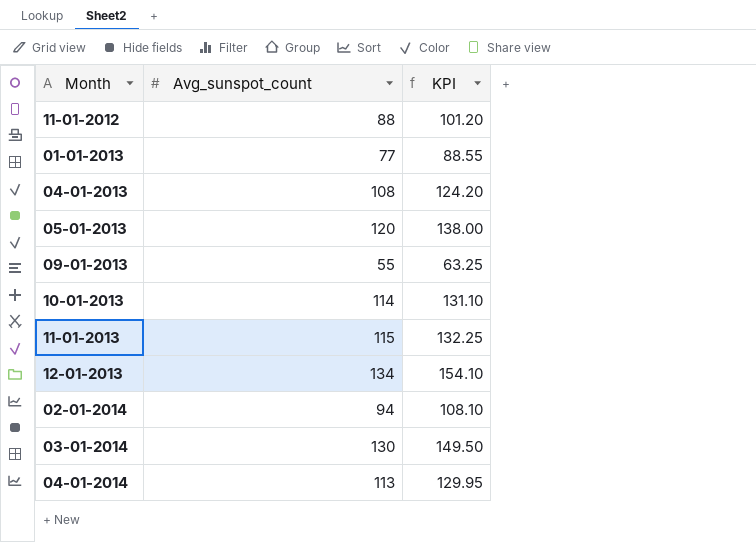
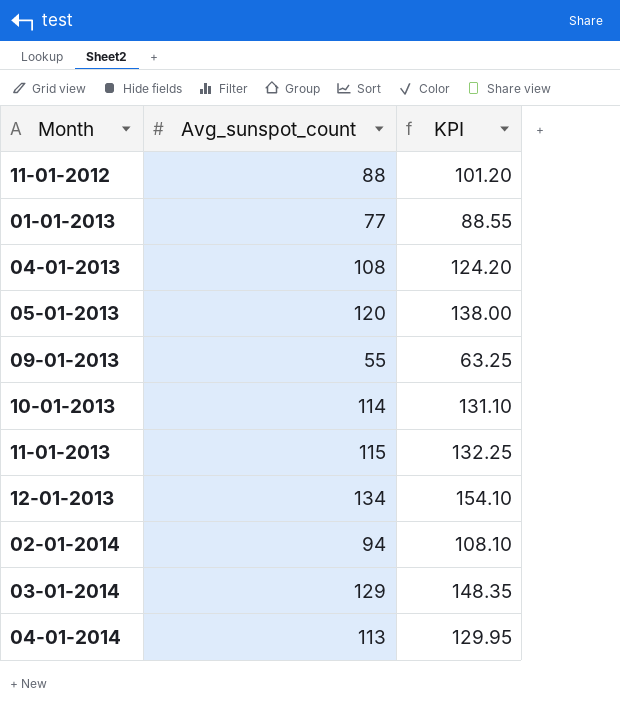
03-01-2014 | Avg_sunspot_count: 130 -> 129
03-01-2014 | KPI: 149.50 -> 148.35

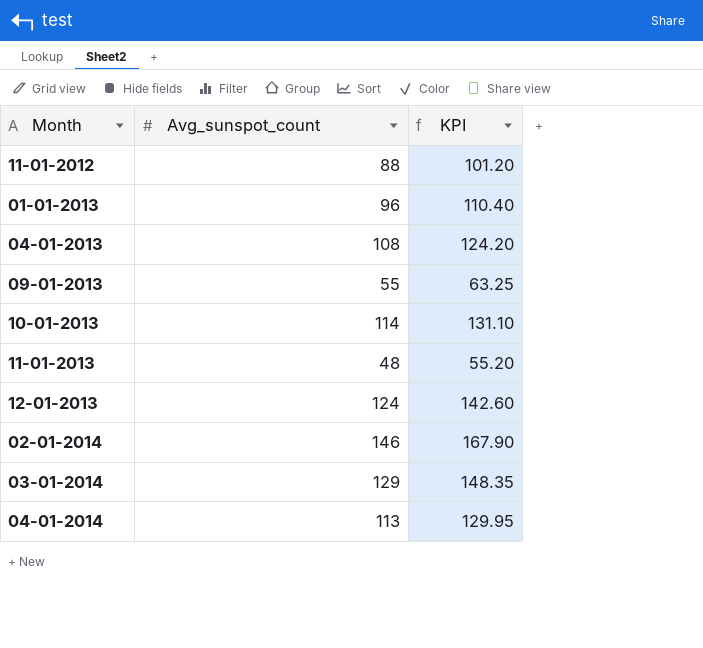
row 05-01-2013: 120 | 138.00 -> none
01-01-2013 | Avg_sunspot_count: 77 -> 96
01-01-2013 | KPI: 88.55 -> 110.40
11-01-2013 | Avg_sunspot_count: 115 -> 48
11-01-2013 | KPI: 132.25 -> 55.20
12-01-2013 | Avg_sunspot_count: 134 -> 124
12-01-2013 | KPI: 154.10 -> 142.60
02-01-2014 | Avg_sunspot_count: 94 -> 146
02-01-2014 | KPI: 108.10 -> 167.90

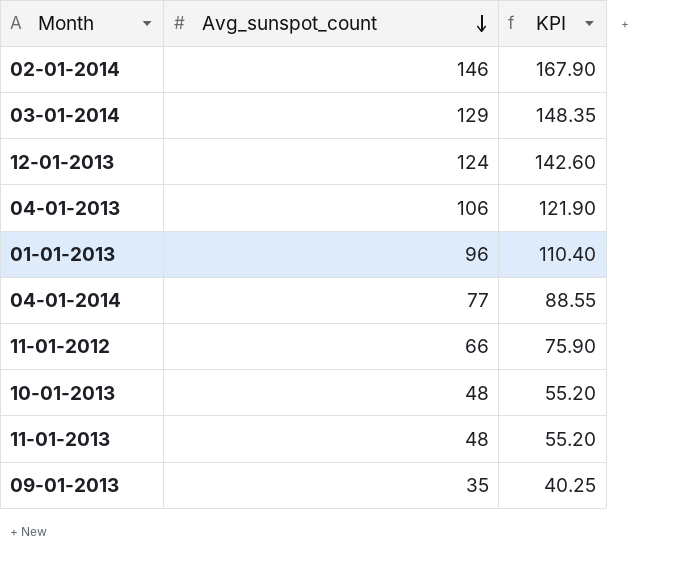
row order: none -> Avg_sunspot_count descending
04-01-2013 | Avg_sunspot_count: 108 -> 106
04-01-2013 | KPI: 124.20 -> 121.90
04-01-2014 | Avg_sunspot_count: 113 -> 77
04-01-2014 | KPI: 129.95 -> 88.55
11-01-2012 | Avg_sunspot_count: 88 -> 66
11-01-2012 | KPI: 101.20 -> 75.90
10-01-2013 | Avg_sunspot_count: 114 -> 48
10-01-2013 | KPI: 131.10 -> 55.20
09-01-2013 | Avg_sunspot_count: 55 -> 35
09-01-2013 | KPI: 63.25 -> 40.25

